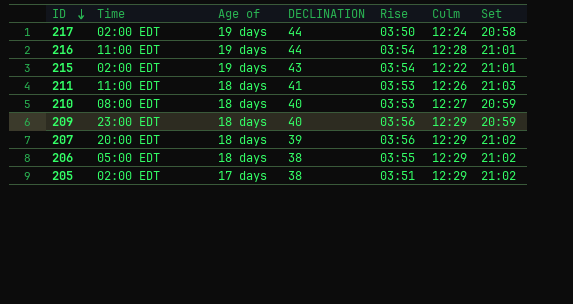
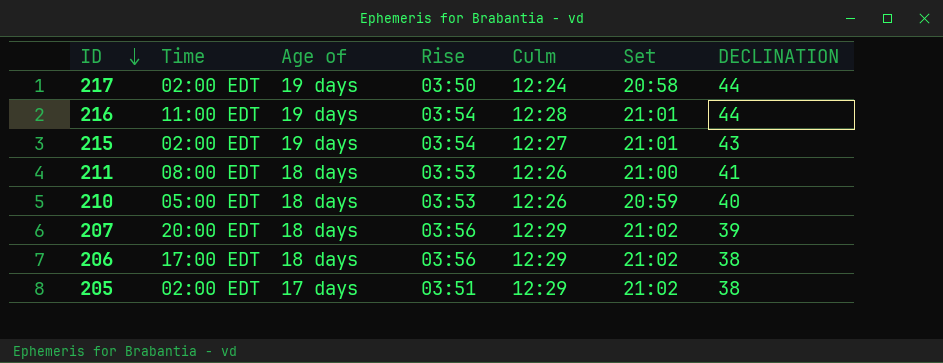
column DECLINATION | position: 4 -> 7
row 209: 23:00 EDT | 18 days | 40 | 03:56 | 12:29 | 20:59 -> none
215 | Culm: 12:22 -> 12:27
211 | Time: 11:00 EDT -> 08:00 EDT
211 | Set: 21:03 -> 21:00
210 | Time: 08:00 EDT -> 05:00 EDT
210 | Culm: 12:27 -> 12:26
206 | Time: 05:00 EDT -> 17:00 EDT
206 | Rise: 03:55 -> 03:56

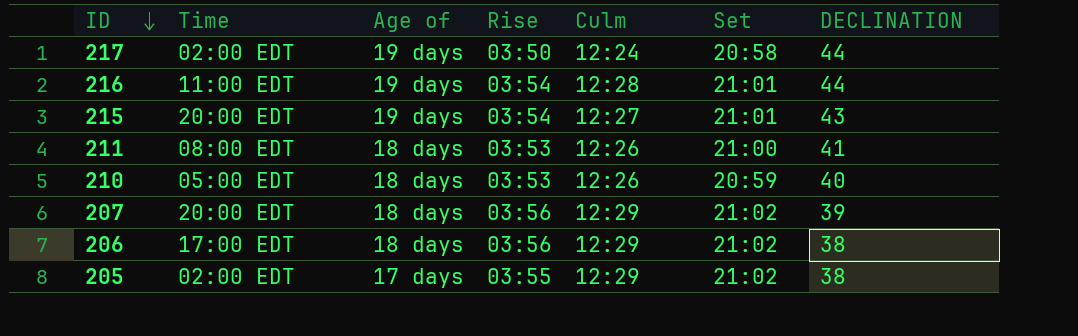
215 | Time: 02:00 EDT -> 20:00 EDT
205 | Rise: 03:51 -> 03:55

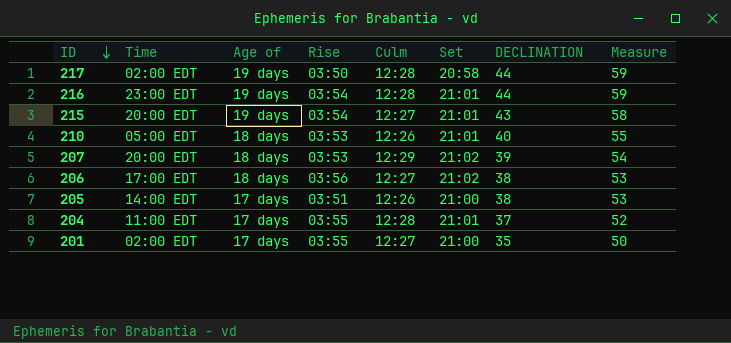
column Measure | formula: none -> [DECLINATION] + 15
row 211: 08:00 EDT | 18 days | 03:53 | 12:26 | 21:00 | 41 -> none
217 | Culm: 12:24 -> 12:28
216 | Time: 11:00 EDT -> 23:00 EDT
210 | Set: 20:59 -> 21:01
207 | Rise: 03:56 -> 03:53
206 | Culm: 12:29 -> 12:27
205 | Time: 02:00 EDT -> 14:00 EDT
205 | Rise: 03:55 -> 03:51
205 | Culm: 12:29 -> 12:26
205 | Set: 21:02 -> 21:00
row 204: none -> 11:00 EDT | 17 days | 03:55 | 12:28 | 21:01 | 37 | 52
row 201: none -> 02:00 EDT | 17 days | 03:55 | 12:27 | 21:00 | 35 | 50

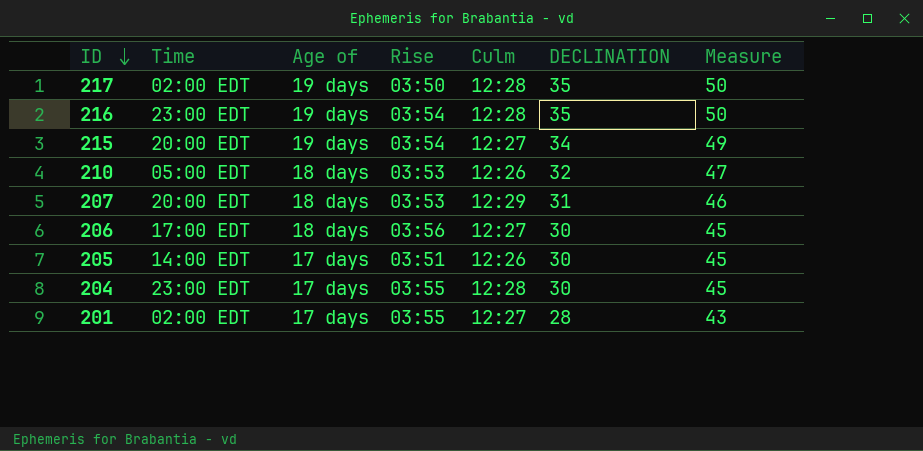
column Set | position: 6 -> none
217 | DECLINATION: 44 -> 35
217 | Measure: 59 -> 50
216 | DECLINATION: 44 -> 35
216 | Measure: 59 -> 50
215 | DECLINATION: 43 -> 34
215 | Measure: 58 -> 49
210 | DECLINATION: 40 -> 32
210 | Measure: 55 -> 47
207 | DECLINATION: 39 -> 31
207 | Measure: 54 -> 46
206 | DECLINATION: 38 -> 30
206 | Measure: 53 -> 45
205 | DECLINATION: 38 -> 30
205 | Measure: 53 -> 45
204 | Time: 11:00 EDT -> 23:00 EDT
204 | DECLINATION: 37 -> 30
204 | Measure: 52 -> 45
201 | DECLINATION: 35 -> 28
201 | Measure: 50 -> 43

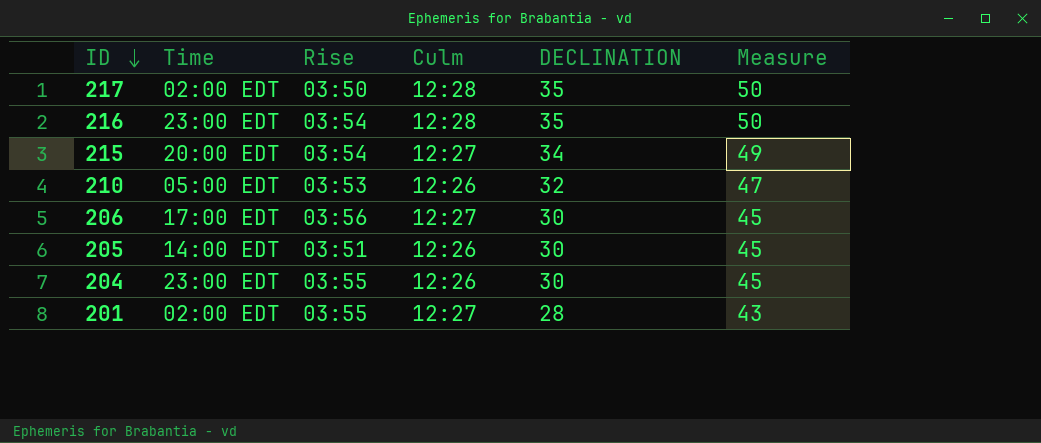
column Age of | position: 3 -> none
row 207: 20:00 EDT | 18 days | 03:53 | 12:29 | 31 | 46 -> none
204 | Culm: 12:28 -> 12:26

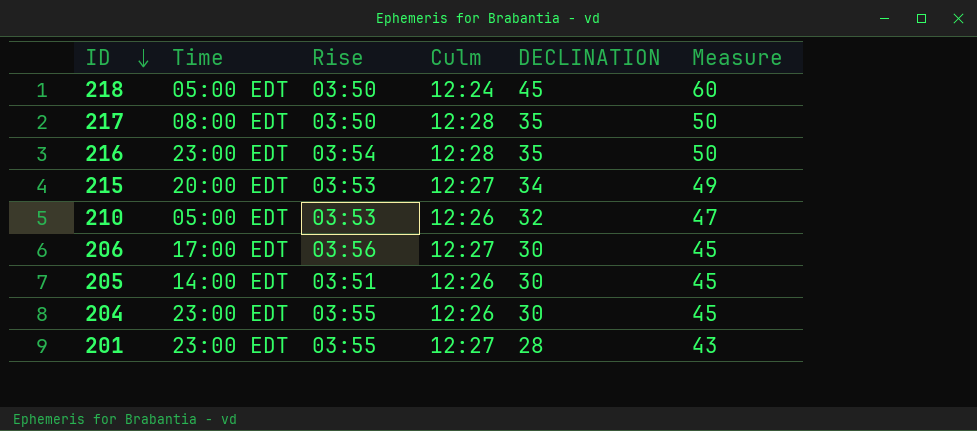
row 218: none -> 05:00 EDT | 03:50 | 12:24 | 45 | 60
217 | Time: 02:00 EDT -> 08:00 EDT
215 | Rise: 03:54 -> 03:53
201 | Time: 02:00 EDT -> 23:00 EDT

